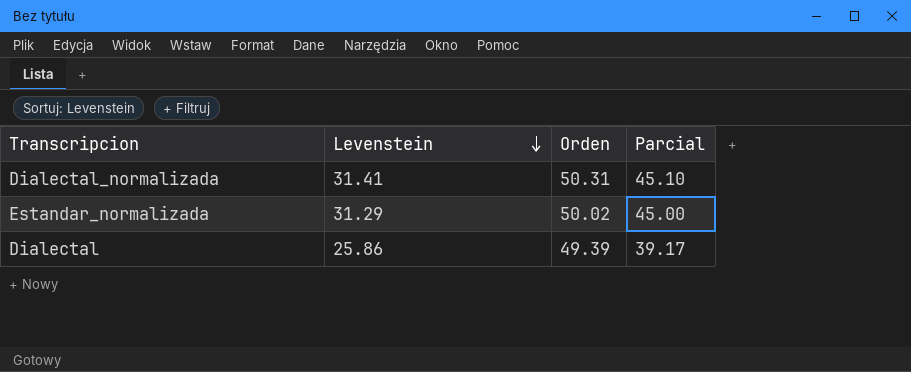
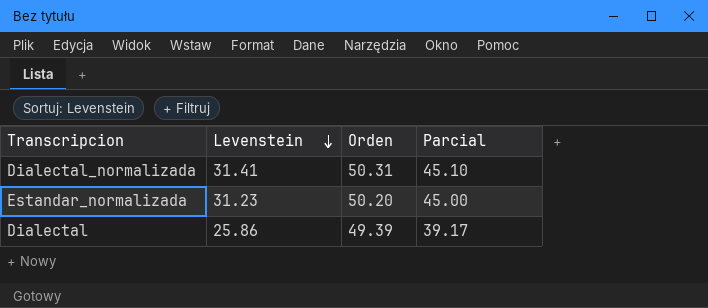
Estandar_normalizada | Levenstein: 31.29 -> 31.23
Estandar_normalizada | Orden: 50.02 -> 50.20

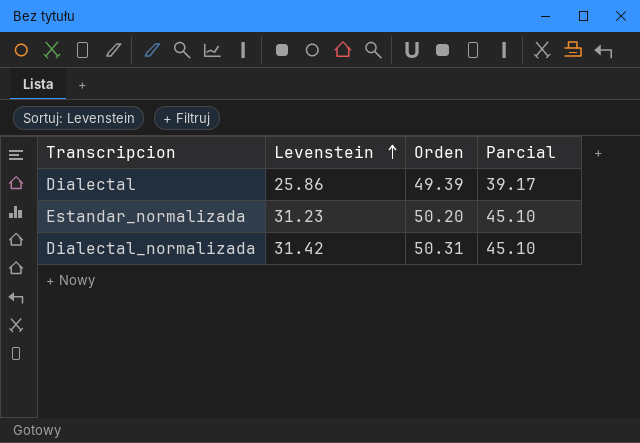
row order: Levenstein descending -> Levenstein ascending
Estandar_normalizada | Parcial: 45.00 -> 45.10
Dialectal_normalizada | Levenstein: 31.41 -> 31.42

